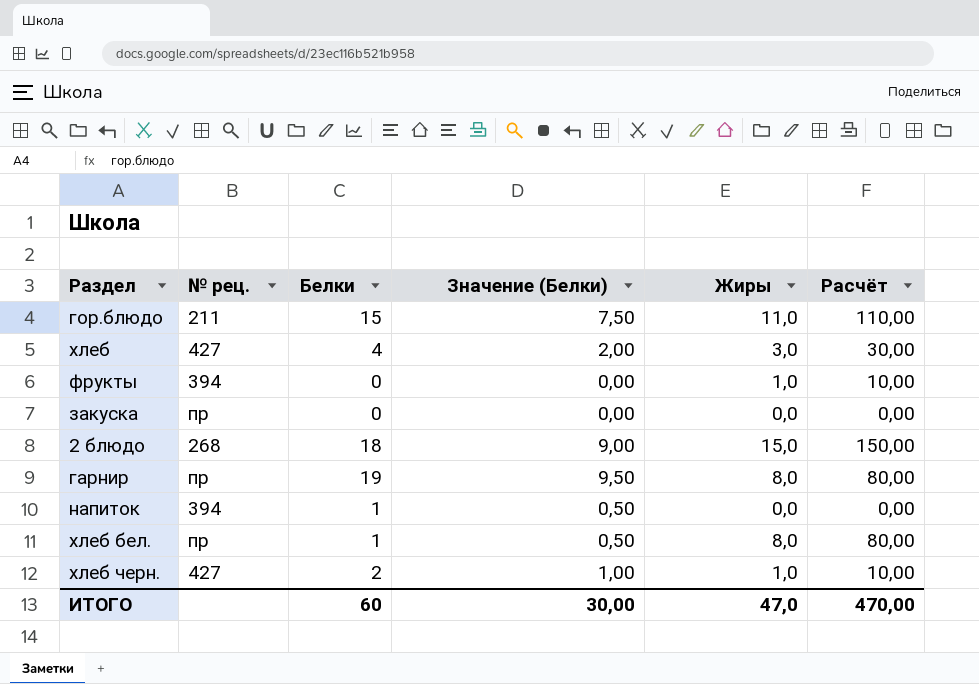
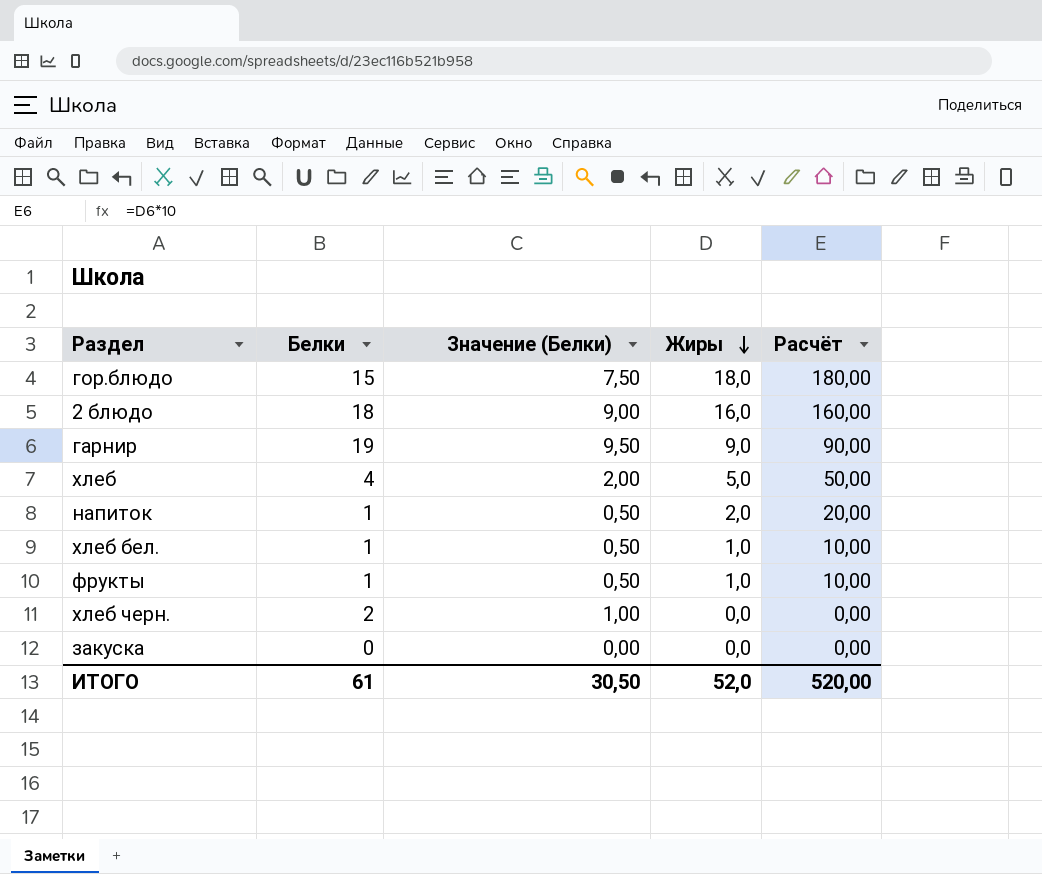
row order: none -> Жиры descending
column № рец. | position: 2 -> none
гор.блюдо | Жиры: 11,0 -> 18,0
гор.блюдо | Расчёт: 110,00 -> 180,00
2 блюдо | Жиры: 15,0 -> 16,0
2 блюдо | Расчёт: 150,00 -> 160,00
гарнир | Жиры: 8,0 -> 9,0
гарнир | Расчёт: 80,00 -> 90,00
хлеб | Жиры: 3,0 -> 5,0
хлеб | Расчёт: 30,00 -> 50,00
напиток | Жиры: 0,0 -> 2,0
напиток | Расчёт: 0,00 -> 20,00
хлеб бел. | Жиры: 8,0 -> 1,0
хлеб бел. | Расчёт: 80,00 -> 10,00
фрукты | Белки: 0 -> 1
фрукты | Значение (Белки): 0,00 -> 0,50
хлеб черн. | Жиры: 1,0 -> 0,0
хлеб черн. | Расчёт: 10,00 -> 0,00
ИТОГО | Белки: 60 -> 61
ИТОГО | Значение (Белки): 30,00 -> 30,50
ИТОГО | Жиры: 47,0 -> 52,0
ИТОГО | Расчёт: 470,00 -> 520,00

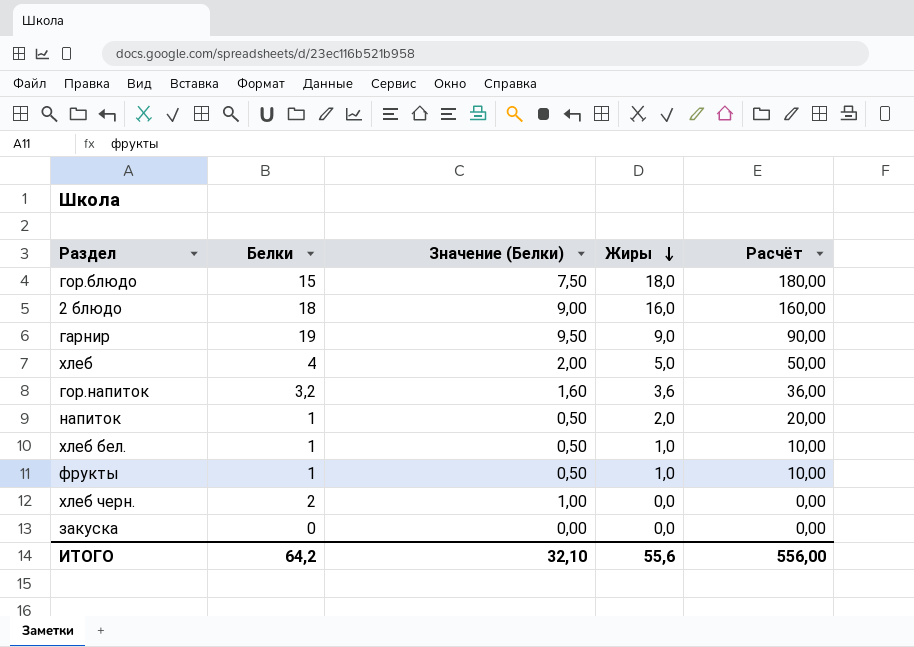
row гор.напиток: none -> 3,2 | 1,60 | 3,6 | 36,00
ИТОГО | Белки: 61 -> 64,2
ИТОГО | Значение (Белки): 30,50 -> 32,10
ИТОГО | Жиры: 52,0 -> 55,6
ИТОГО | Расчёт: 520,00 -> 556,00

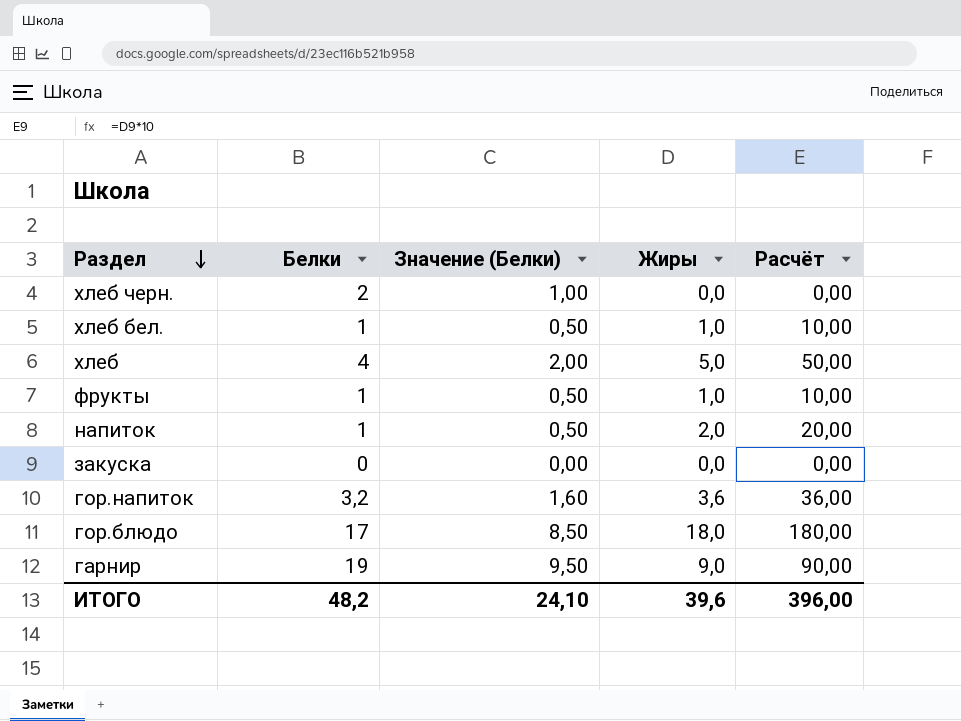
row order: Жиры descending -> Раздел descending
row 2 блюдо: 18 | 9,00 | 16,0 | 160,00 -> none
гор.блюдо | Белки: 15 -> 17
гор.блюдо | Значение (Белки): 7,50 -> 8,50
ИТОГО | Белки: 64,2 -> 48,2
ИТОГО | Значение (Белки): 32,10 -> 24,10
ИТОГО | Жиры: 55,6 -> 39,6
ИТОГО | Расчёт: 556,00 -> 396,00

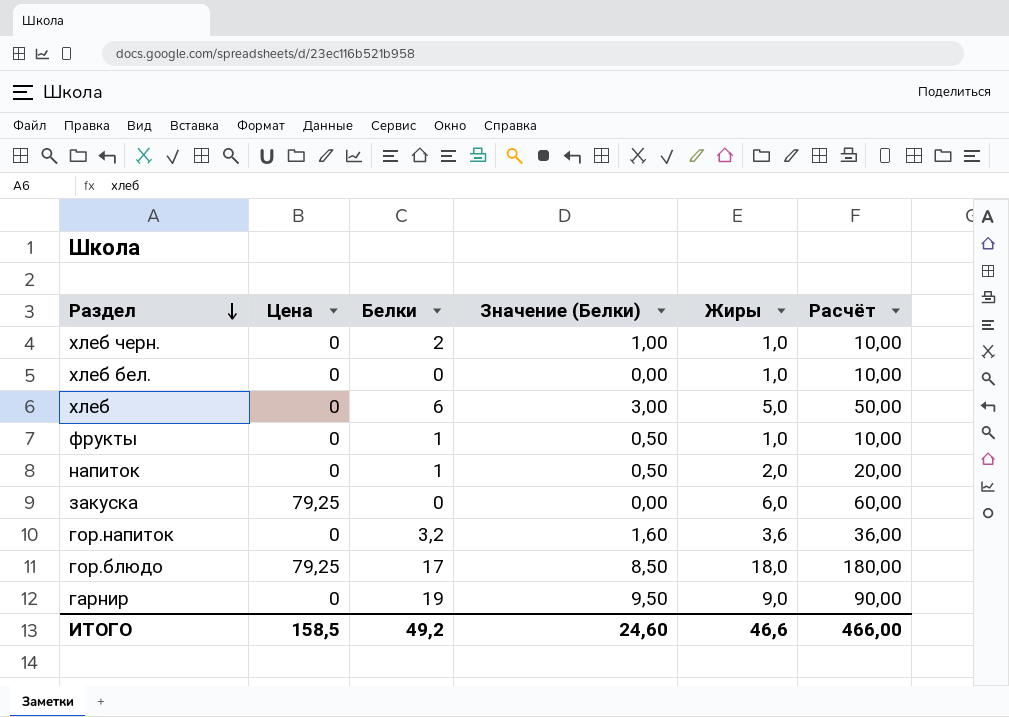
column Цена | position: none -> 2
хлеб черн. | Жиры: 0,0 -> 1,0
хлеб черн. | Расчёт: 0,00 -> 10,00
хлеб бел. | Белки: 1 -> 0
хлеб бел. | Значение (Белки): 0,50 -> 0,00
хлеб | Белки: 4 -> 6
хлеб | Значение (Белки): 2,00 -> 3,00
закуска | Жиры: 0,0 -> 6,0
закуска | Расчёт: 0,00 -> 60,00
ИТОГО | Белки: 48,2 -> 49,2
ИТОГО | Значение (Белки): 24,10 -> 24,60
ИТОГО | Жиры: 39,6 -> 46,6
ИТОГО | Расчёт: 396,00 -> 466,00

